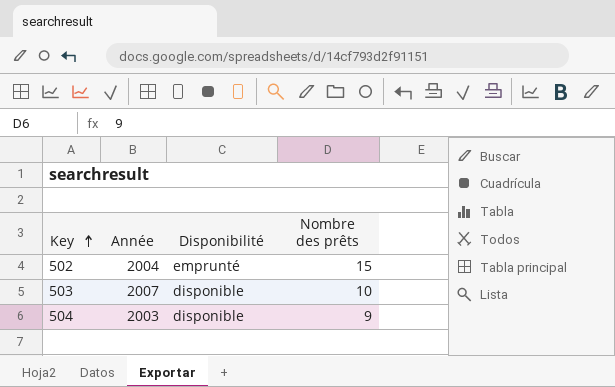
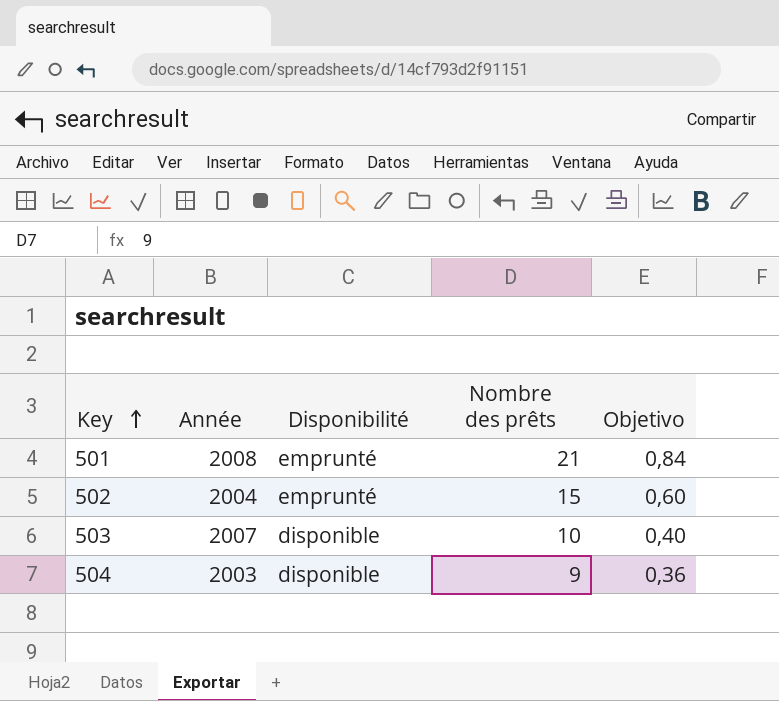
column Objetivo | formula: none -> [Nombre des prêts] * 0,04
row 501: none -> 2008 | emprunté | 21 | 0,84

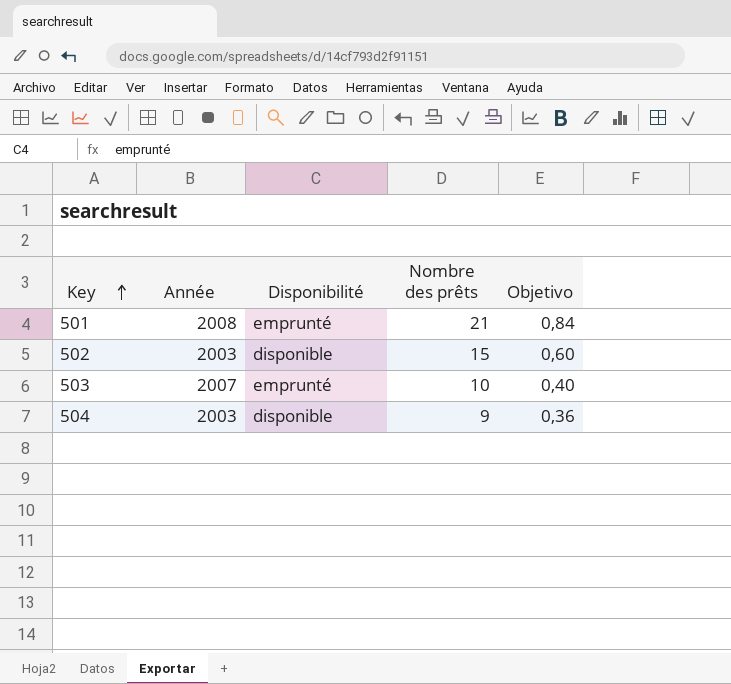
502 | Année: 2004 -> 2003
502 | Disponibilité: emprunté -> disponible
503 | Disponibilité: disponible -> emprunté

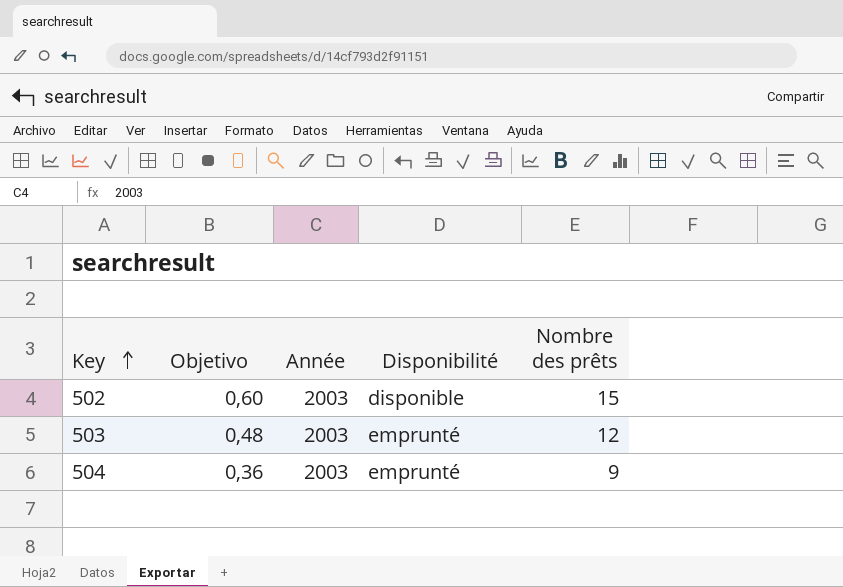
column Objetivo | position: 5 -> 2
row 501: 2008 | emprunté | 21 | 0,84 -> none
503 | Objetivo: 0,40 -> 0,48
503 | Année: 2007 -> 2003
503 | Nombre des prêts: 10 -> 12
504 | Disponibilité: disponible -> emprunté

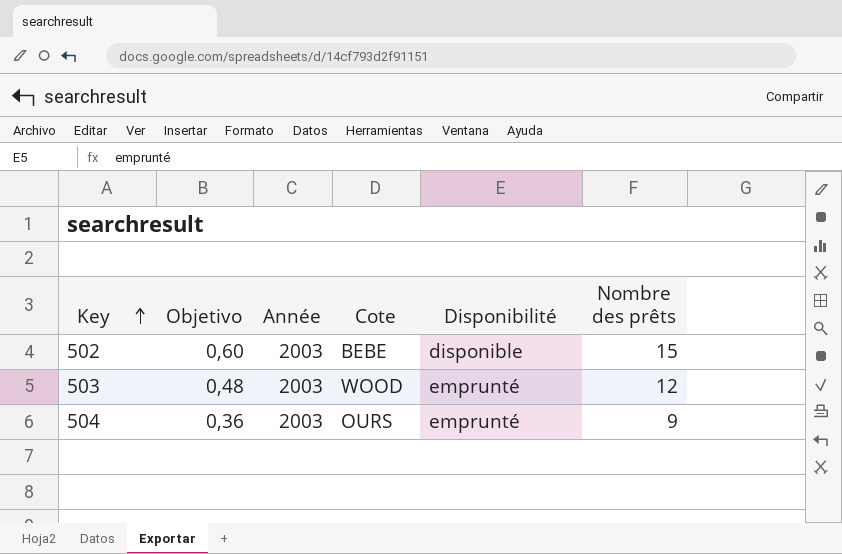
column Cote | position: none -> 4

